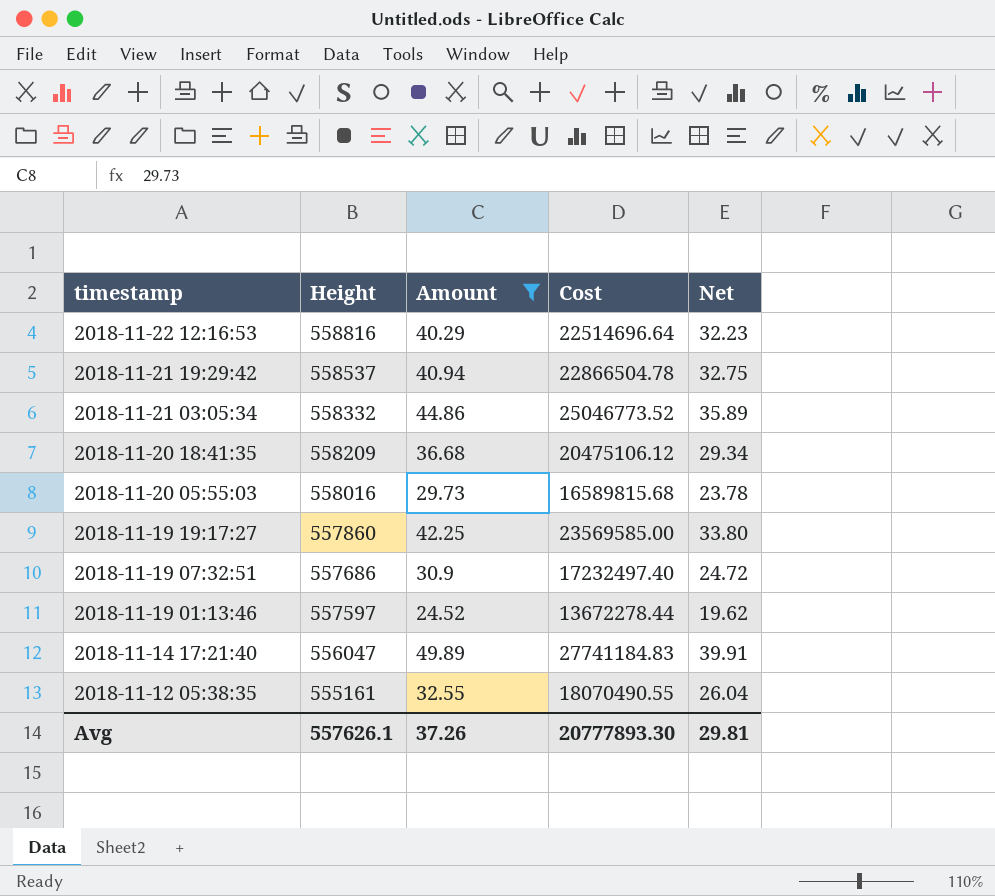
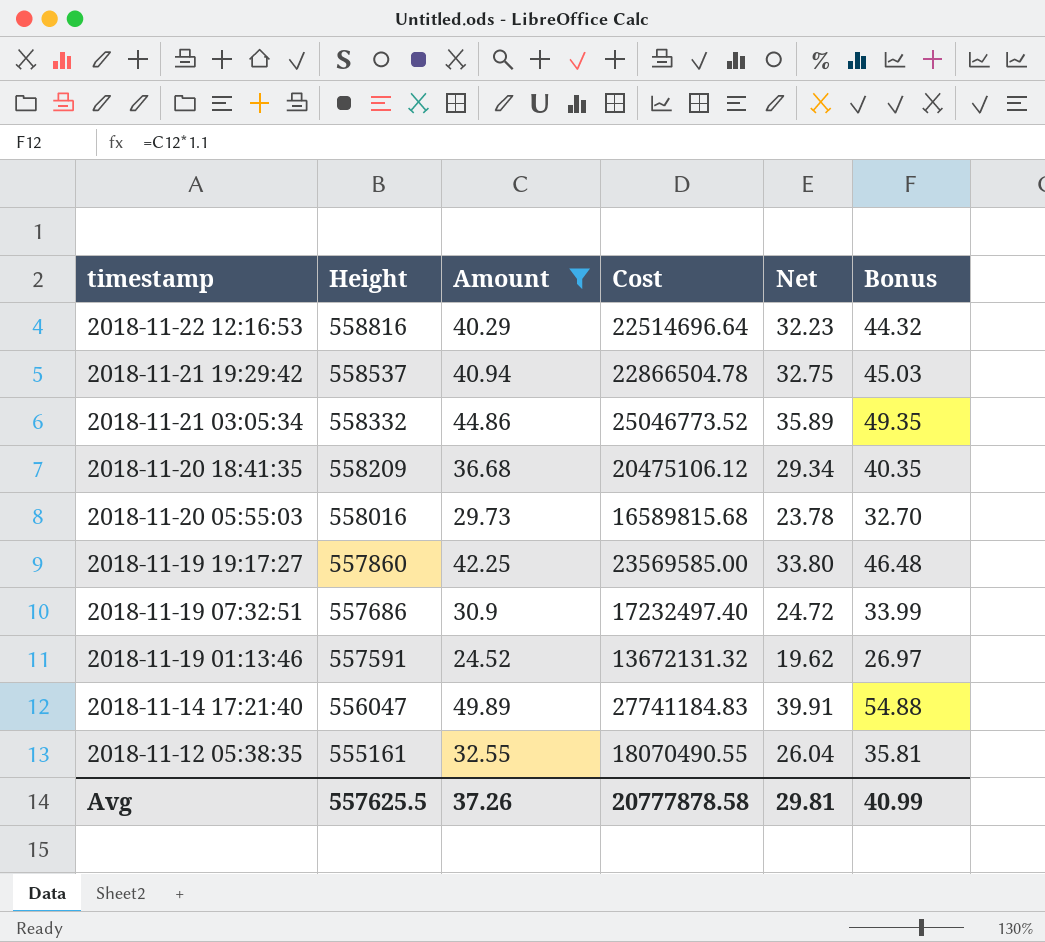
column Bonus | formula: none -> [Amount] * 1.1
2018-11-19 01:13:46 | Height: 557597 -> 557591
2018-11-19 01:13:46 | Cost: 13672278.44 -> 13672131.32
Avg | Height: 557626.1 -> 557625.5
Avg | Cost: 20777893.30 -> 20777878.58

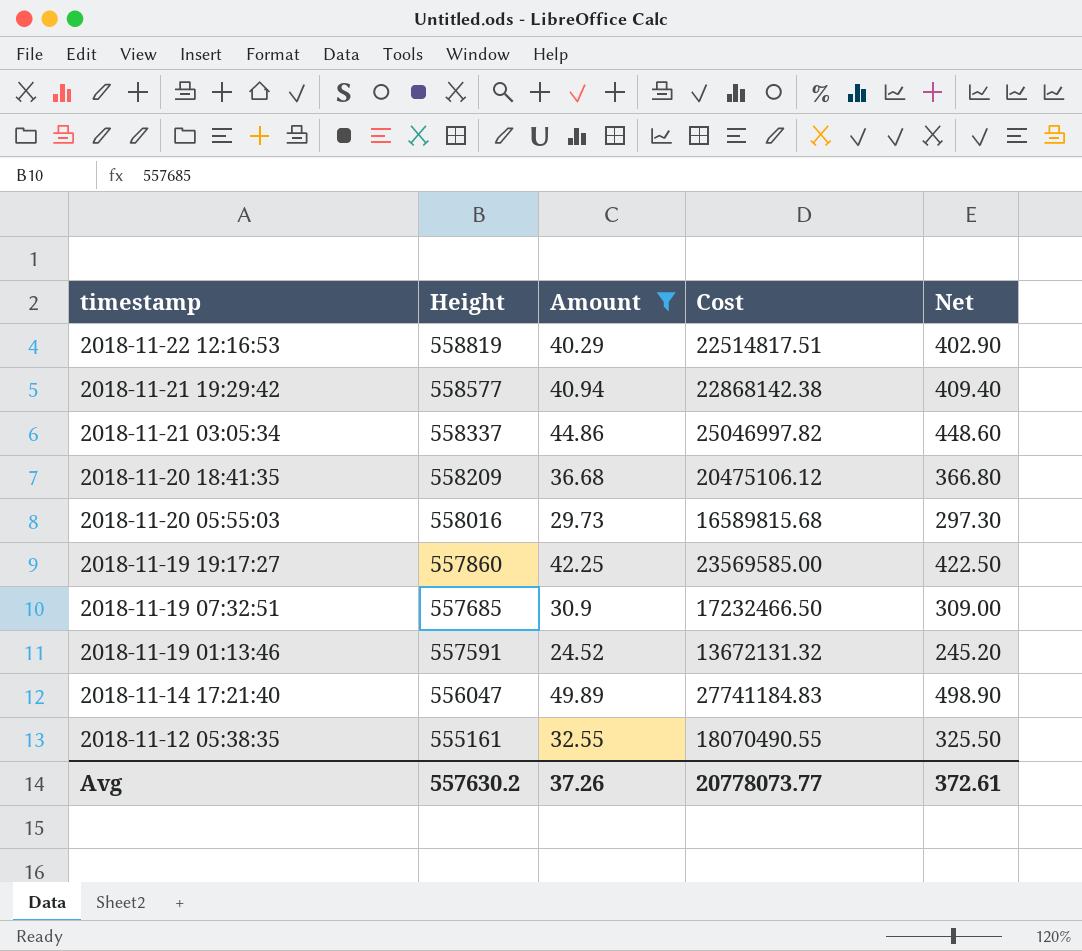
column Bonus | formula: [Amount] * 1.1 -> none
column Net | formula: [Amount] * 0.8 -> [Amount] * 10
2018-11-22 12:16:53 | Height: 558816 -> 558819
2018-11-22 12:16:53 | Cost: 22514696.64 -> 22514817.51
2018-11-21 19:29:42 | Height: 558537 -> 558577
2018-11-21 19:29:42 | Cost: 22866504.78 -> 22868142.38
2018-11-21 03:05:34 | Height: 558332 -> 558337
2018-11-21 03:05:34 | Cost: 25046773.52 -> 25046997.82
2018-11-19 07:32:51 | Height: 557686 -> 557685
2018-11-19 07:32:51 | Cost: 17232497.40 -> 17232466.50
Avg | Height: 557625.5 -> 557630.2
Avg | Cost: 20777878.58 -> 20778073.77
Avg | Net: 29.81 -> 372.61

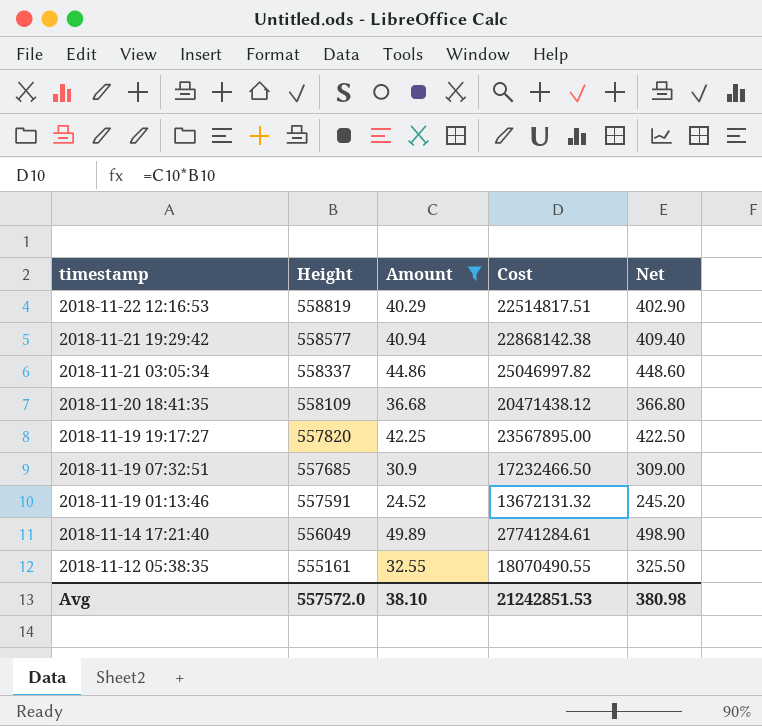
row 2018-11-20 05:55:03: 558016 | 29.73 | 16589815.68 | 297.30 -> none
2018-11-20 18:41:35 | Height: 558209 -> 558109
2018-11-20 18:41:35 | Cost: 20475106.12 -> 20471438.12
2018-11-19 19:17:27 | Height: 557860 -> 557820
2018-11-19 19:17:27 | Cost: 23569585.00 -> 23567895.00
2018-11-14 17:21:40 | Height: 556047 -> 556049
2018-11-14 17:21:40 | Cost: 27741184.83 -> 27741284.61
Avg | Height: 557630.2 -> 557572.0
Avg | Amount: 37.26 -> 38.10
Avg | Cost: 20778073.77 -> 21242851.53
Avg | Net: 372.61 -> 380.98

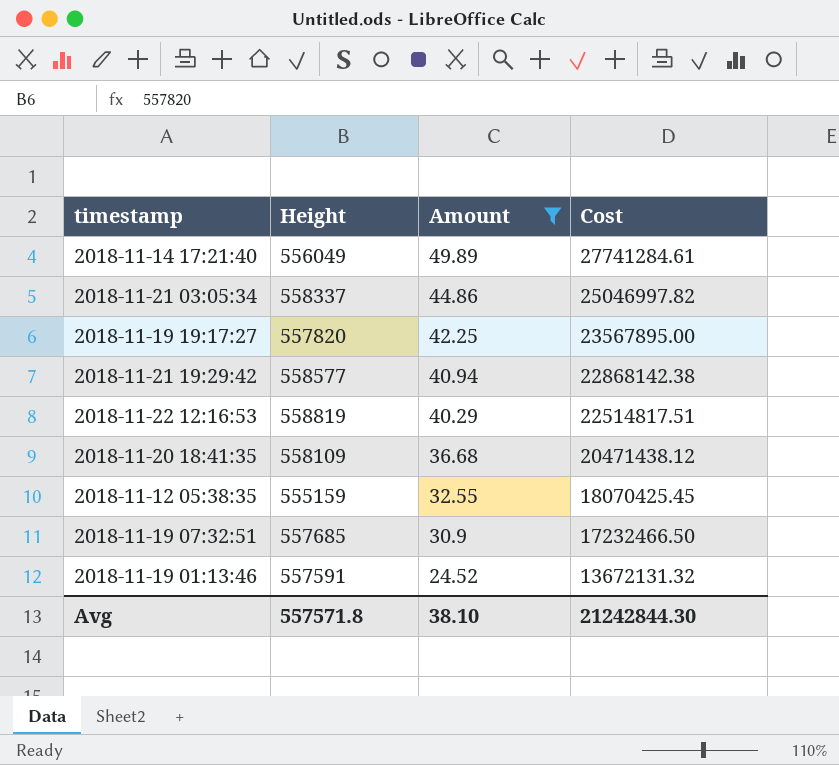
row order: timestamp descending -> Amount descending
column Net | formula: [Amount] * 10 -> none
2018-11-12 05:38:35 | Height: 555161 -> 555159
2018-11-12 05:38:35 | Cost: 18070490.55 -> 18070425.45
Avg | Height: 557572.0 -> 557571.8
Avg | Cost: 21242851.53 -> 21242844.30

